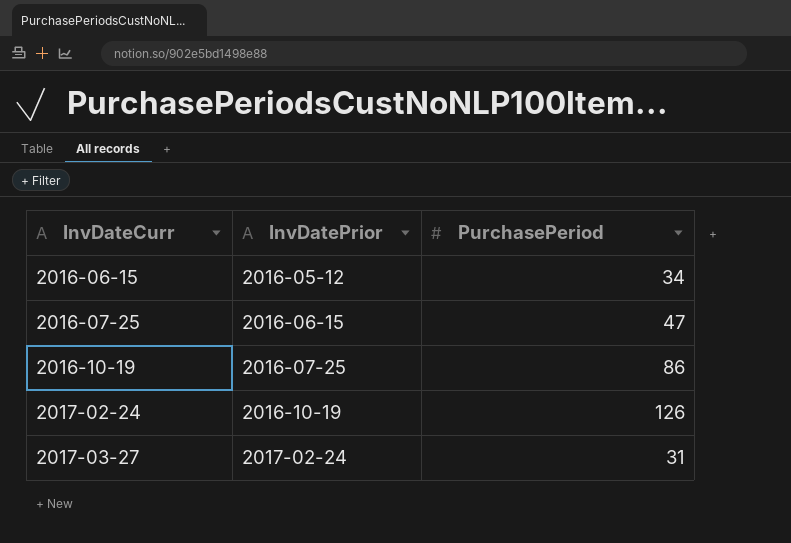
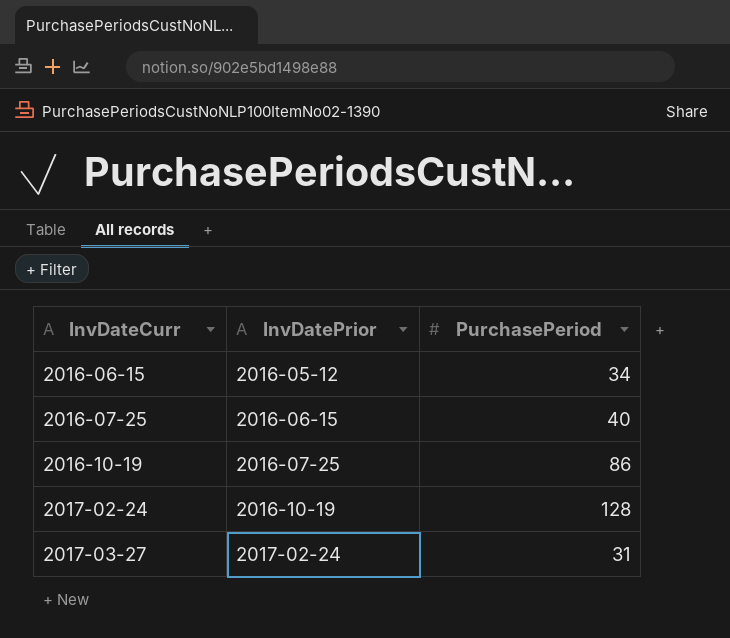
2016-07-25 | PurchasePeriod: 47 -> 40
2017-02-24 | PurchasePeriod: 126 -> 128

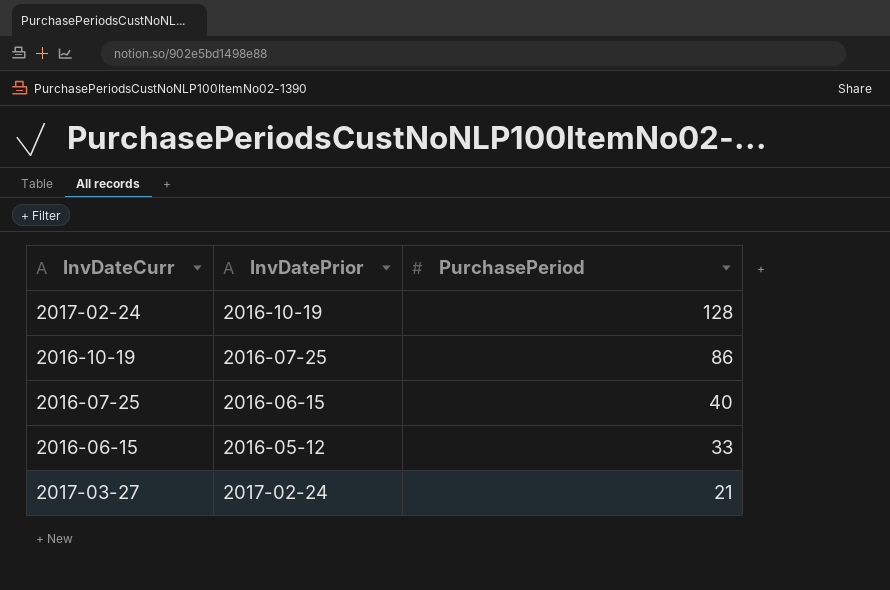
row order: InvDateCurr ascending -> PurchasePeriod descending
2016-06-15 | PurchasePeriod: 34 -> 33
2017-03-27 | PurchasePeriod: 31 -> 21

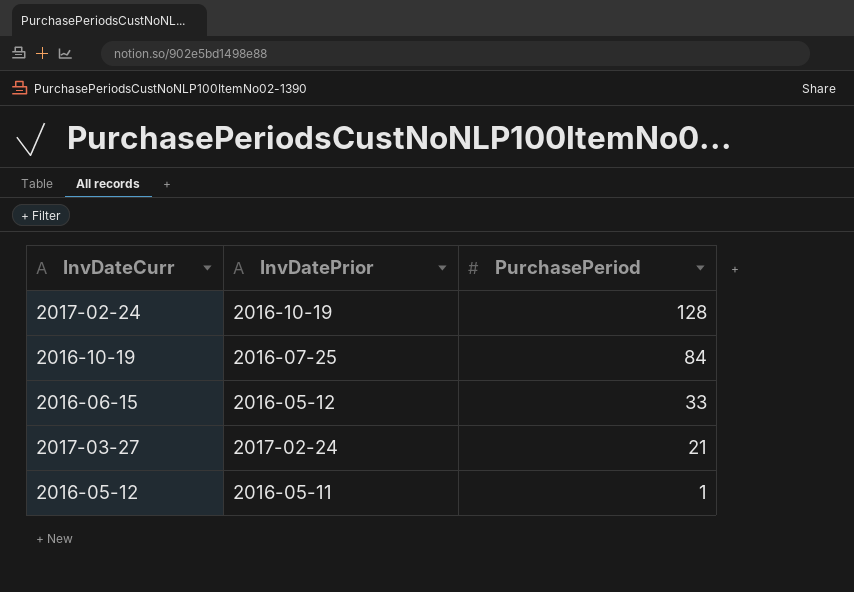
row 2016-07-25: 2016-06-15 | 40 -> none
2016-10-19 | PurchasePeriod: 86 -> 84
row 2016-05-12: none -> 2016-05-11 | 1

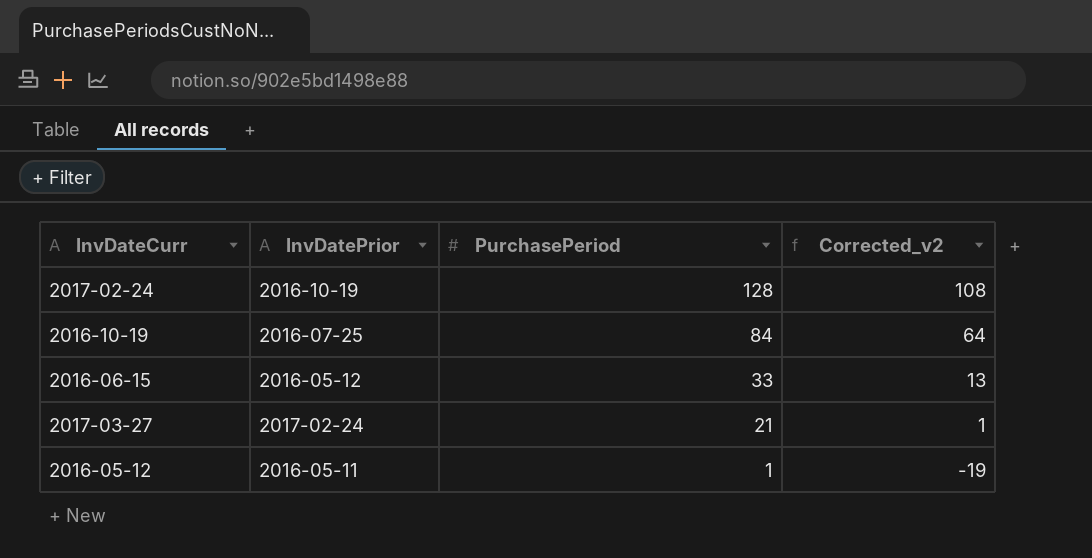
column Corrected_v2 | formula: none -> [PurchasePeriod] - 20

